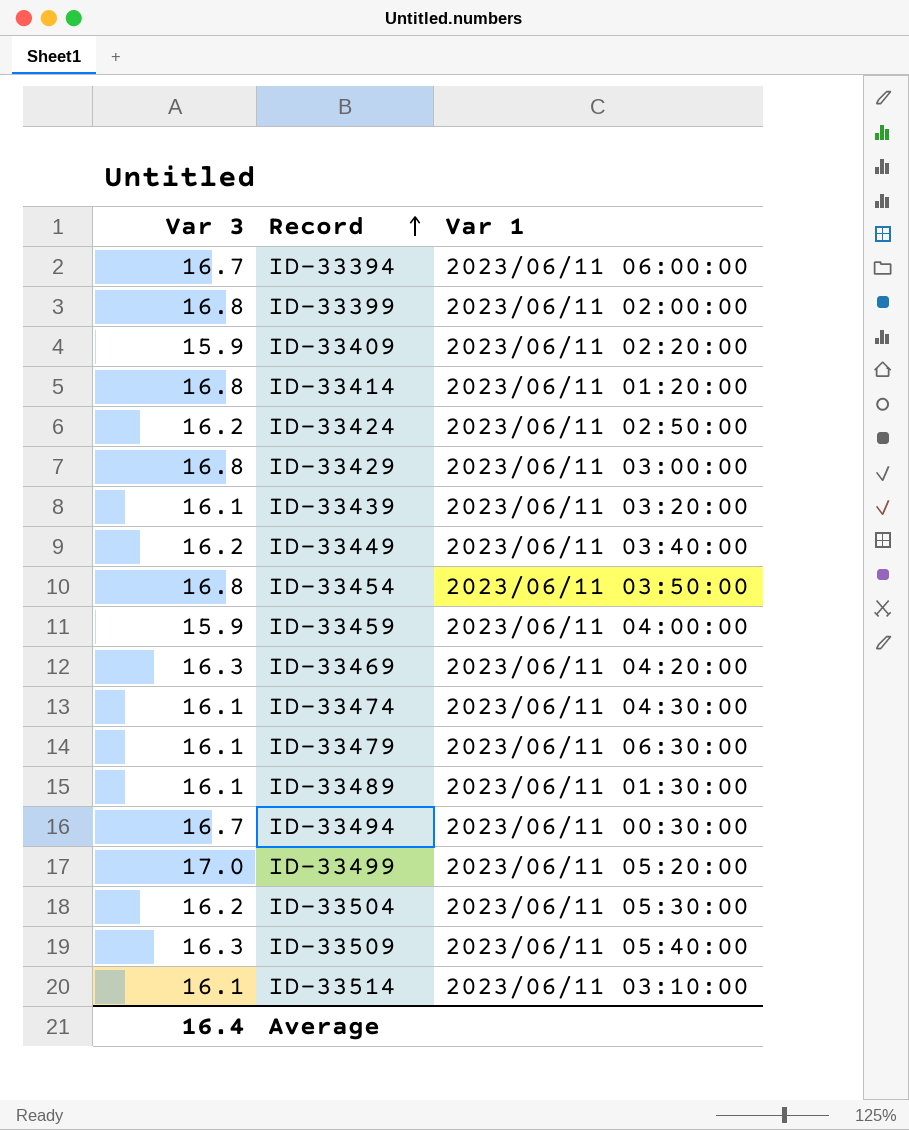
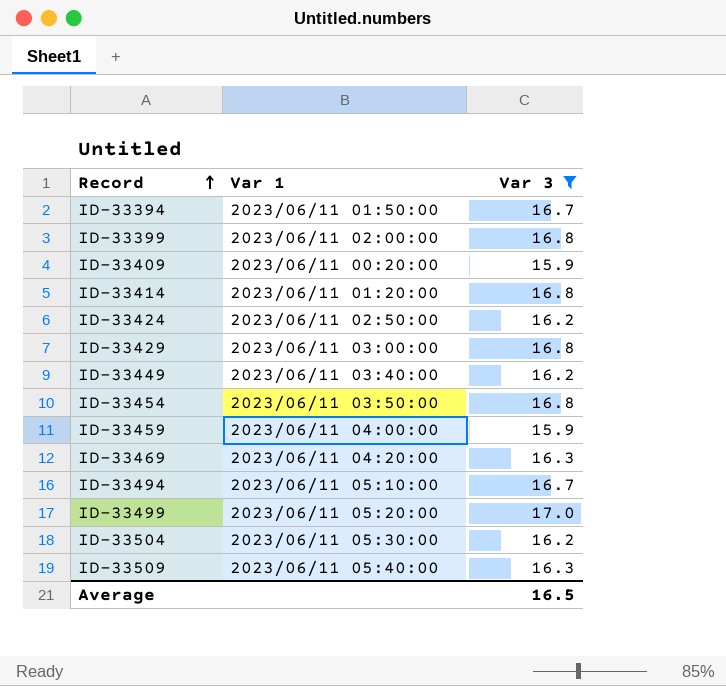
filter: none -> Var 3 != 16.1
column Var 3 | position: 1 -> 3
ID-33394 | Var 1: 2023/06/11 06:00:00 -> 2023/06/11 01:50:00
ID-33409 | Var 1: 2023/06/11 02:20:00 -> 2023/06/11 00:20:00
ID-33494 | Var 1: 2023/06/11 00:30:00 -> 2023/06/11 05:10:00
Average | Var 3: 16.4 -> 16.5

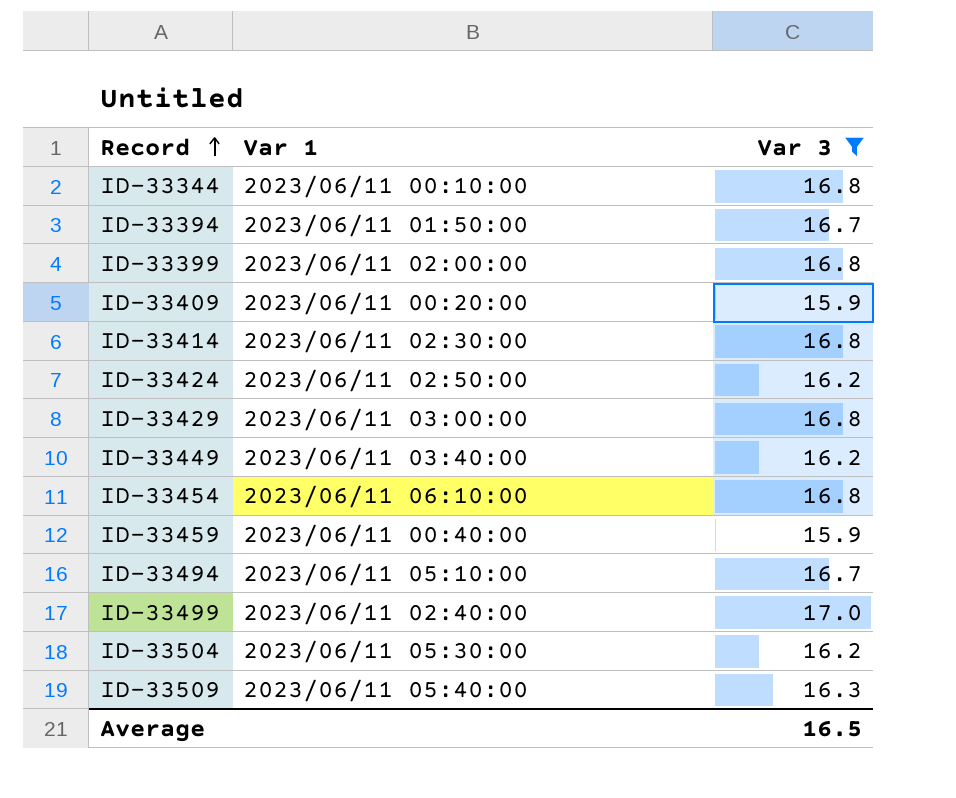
row ID-33469: 2023/06/11 04:20:00 | 16.3 -> none
row ID-33344: none -> 2023/06/11 00:10:00 | 16.8
ID-33414 | Var 1: 2023/06/11 01:20:00 -> 2023/06/11 02:30:00
ID-33454 | Var 1: 2023/06/11 03:50:00 -> 2023/06/11 06:10:00
ID-33459 | Var 1: 2023/06/11 04:00:00 -> 2023/06/11 00:40:00
ID-33499 | Var 1: 2023/06/11 05:20:00 -> 2023/06/11 02:40:00

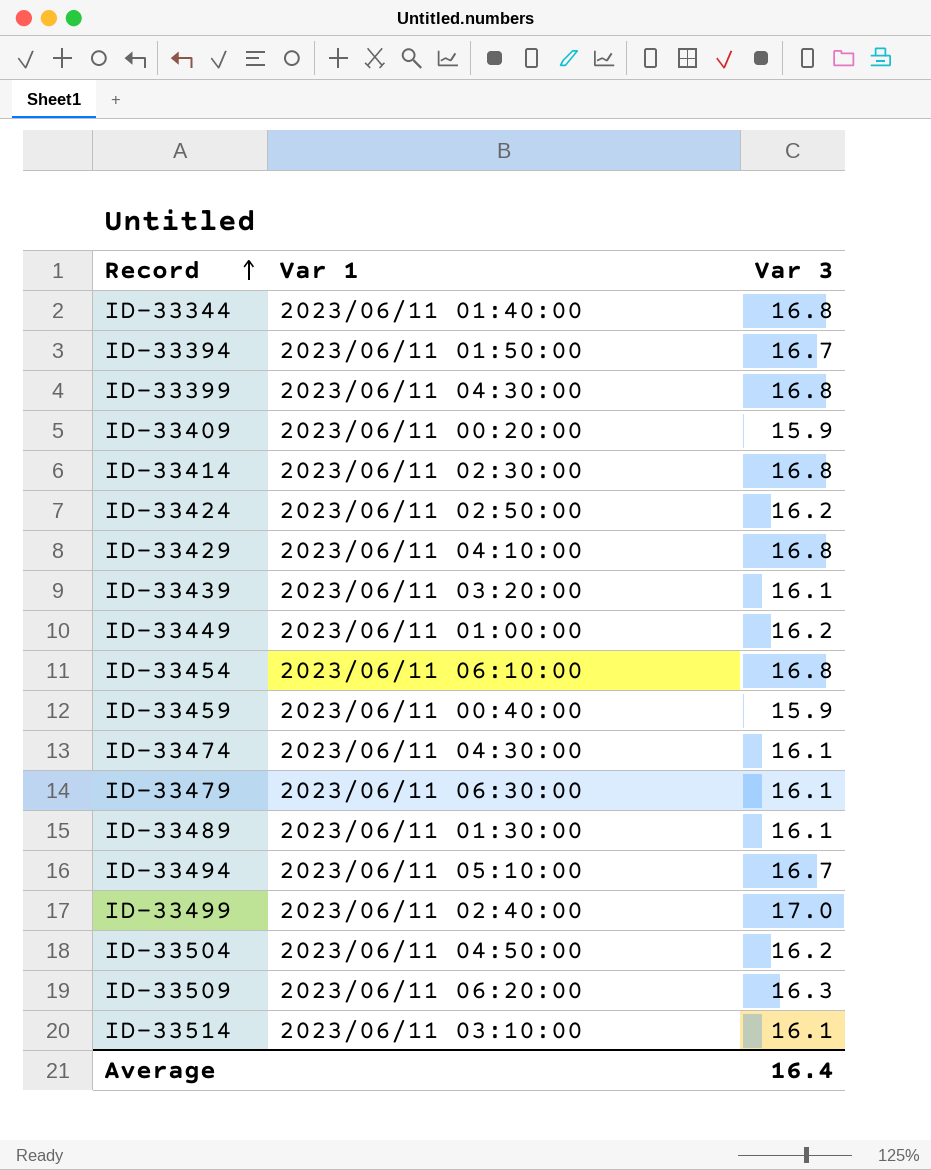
filter: Var 3 != 16.1 -> none
ID-33344 | Var 1: 2023/06/11 00:10:00 -> 2023/06/11 01:40:00
ID-33399 | Var 1: 2023/06/11 02:00:00 -> 2023/06/11 04:30:00
ID-33429 | Var 1: 2023/06/11 03:00:00 -> 2023/06/11 04:10:00
ID-33449 | Var 1: 2023/06/11 03:40:00 -> 2023/06/11 01:00:00
ID-33504 | Var 1: 2023/06/11 05:30:00 -> 2023/06/11 04:50:00
ID-33509 | Var 1: 2023/06/11 05:40:00 -> 2023/06/11 06:20:00
Average | Var 3: 16.5 -> 16.4

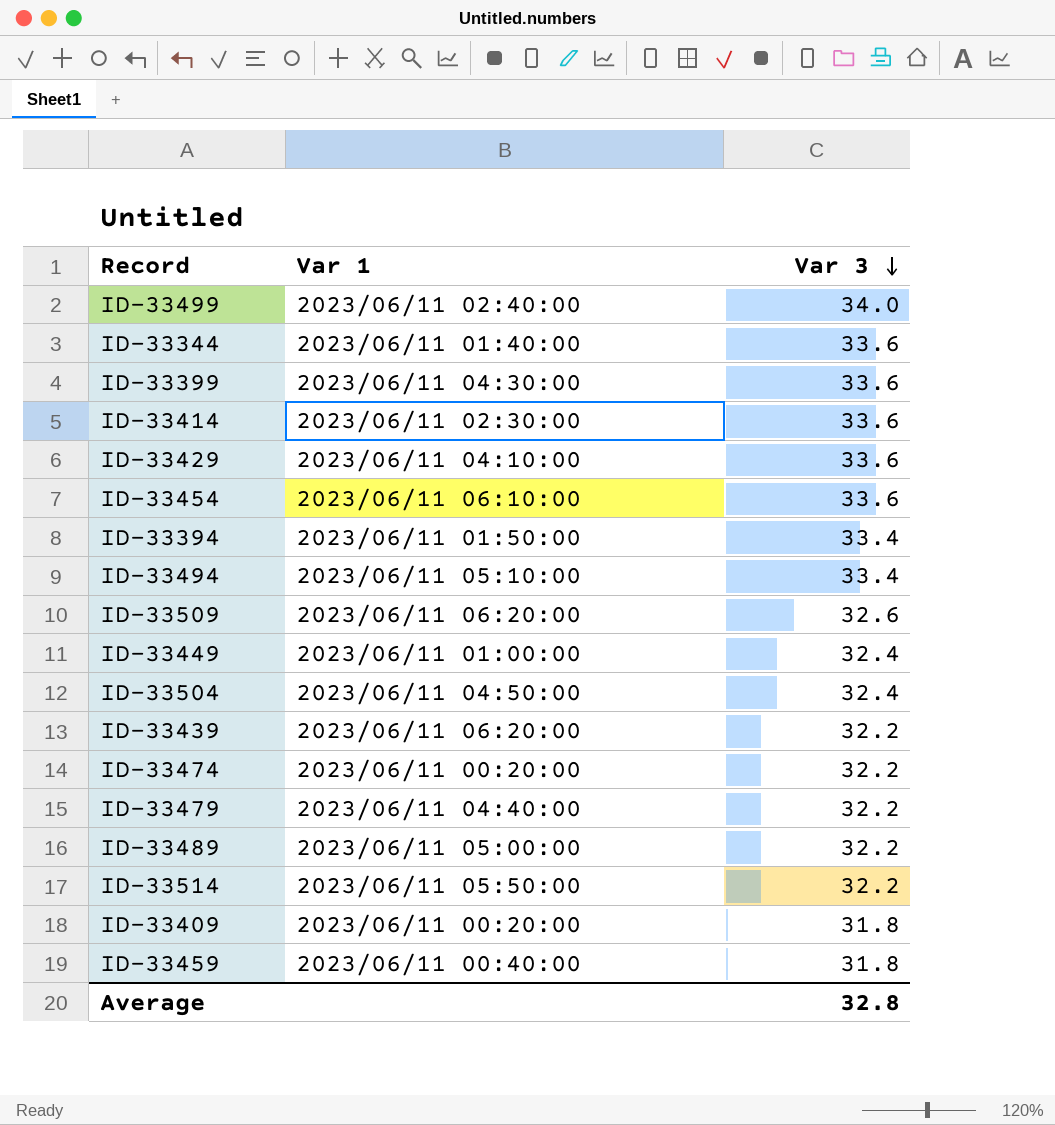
row order: Record ascending -> Var 3 descending
row ID-33424: 2023/06/11 02:50:00 | 16.2 -> none
ID-33499 | Var 3: 17.0 -> 34.0
ID-33344 | Var 3: 16.8 -> 33.6
ID-33399 | Var 3: 16.8 -> 33.6
ID-33414 | Var 3: 16.8 -> 33.6
ID-33429 | Var 3: 16.8 -> 33.6
ID-33454 | Var 3: 16.8 -> 33.6
ID-33394 | Var 3: 16.7 -> 33.4
ID-33494 | Var 3: 16.7 -> 33.4
ID-33509 | Var 3: 16.3 -> 32.6
ID-33449 | Var 3: 16.2 -> 32.4
ID-33504 | Var 3: 16.2 -> 32.4
ID-33439 | Var 1: 2023/06/11 03:20:00 -> 2023/06/11 06:20:00
ID-33439 | Var 3: 16.1 -> 32.2
ID-33474 | Var 1: 2023/06/11 04:30:00 -> 2023/06/11 00:20:00
ID-33474 | Var 3: 16.1 -> 32.2
ID-33479 | Var 1: 2023/06/11 06:30:00 -> 2023/06/11 04:40:00
ID-33479 | Var 3: 16.1 -> 32.2
ID-33489 | Var 1: 2023/06/11 01:30:00 -> 2023/06/11 05:00:00
ID-33489 | Var 3: 16.1 -> 32.2
ID-33514 | Var 1: 2023/06/11 03:10:00 -> 2023/06/11 05:50:00
ID-33514 | Var 3: 16.1 -> 32.2
ID-33409 | Var 3: 15.9 -> 31.8
ID-33459 | Var 3: 15.9 -> 31.8
Average | Var 3: 16.4 -> 32.8

